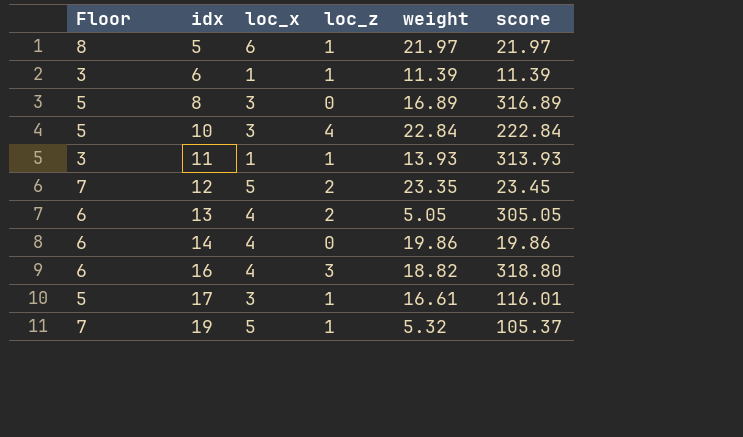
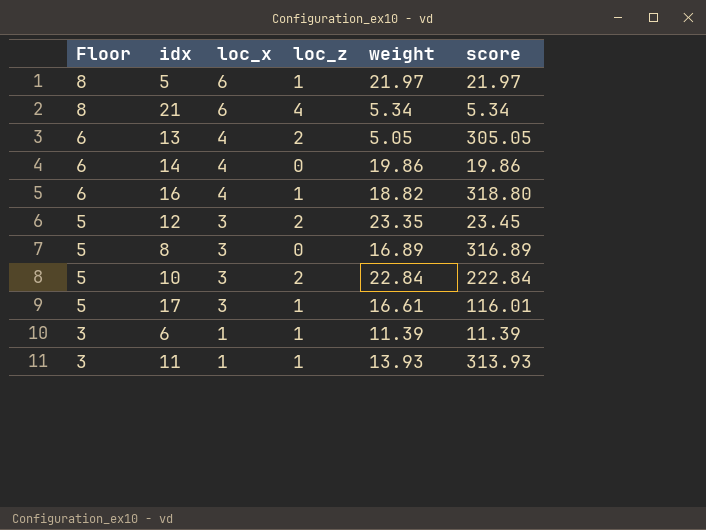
row order: idx ascending -> Floor descending
row 19: 7 | 5 | 1 | 5.32 | 105.37 -> none
row 21: none -> 8 | 6 | 4 | 5.34 | 5.34
16 | loc_z: 3 -> 1
12 | Floor: 7 -> 5
12 | loc_x: 5 -> 3
10 | loc_z: 4 -> 2

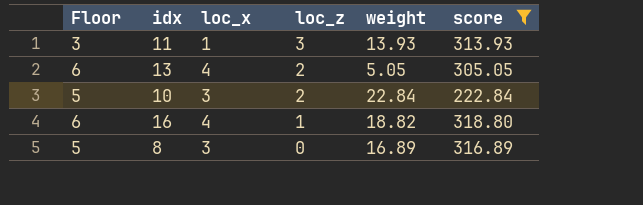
filter: none -> score >= 222.84
row order: Floor descending -> loc_z descending
11 | loc_z: 1 -> 3

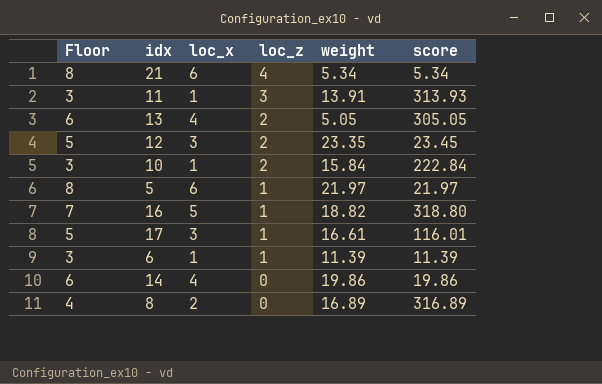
filter: score >= 222.84 -> none
11 | weight: 13.93 -> 13.91
10 | Floor: 5 -> 3
10 | loc_x: 3 -> 1
10 | weight: 22.84 -> 15.84
16 | Floor: 6 -> 7
16 | loc_x: 4 -> 5
8 | Floor: 5 -> 4
8 | loc_x: 3 -> 2

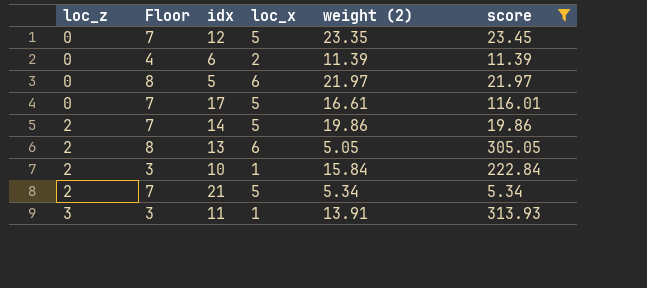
filter: none -> score <= 313.93
row order: loc_z descending -> loc_z ascending
column loc_z | position: 4 -> 1
column name: weight -> weight (2)
12 | loc_z: 2 -> 0
12 | Floor: 5 -> 7
12 | loc_x: 3 -> 5
6 | loc_z: 1 -> 0
6 | Floor: 3 -> 4
6 | loc_x: 1 -> 2
5 | loc_z: 1 -> 0
17 | loc_z: 1 -> 0
17 | Floor: 5 -> 7
17 | loc_x: 3 -> 5
14 | loc_z: 0 -> 2
14 | Floor: 6 -> 7
14 | loc_x: 4 -> 5
13 | Floor: 6 -> 8
13 | loc_x: 4 -> 6
21 | loc_z: 4 -> 2
21 | Floor: 8 -> 7
21 | loc_x: 6 -> 5

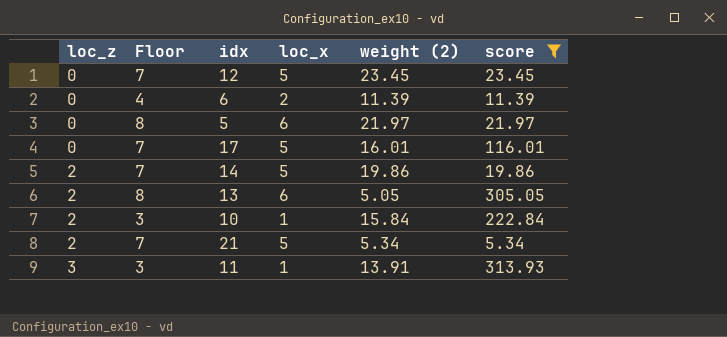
12 | weight (2): 23.35 -> 23.45
17 | weight (2): 16.61 -> 16.01

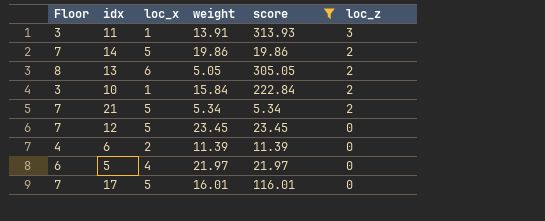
row order: loc_z ascending -> loc_z descending
column name: weight (2) -> weight
column loc_z | position: 1 -> 6
5 | Floor: 8 -> 6
5 | loc_x: 6 -> 4

